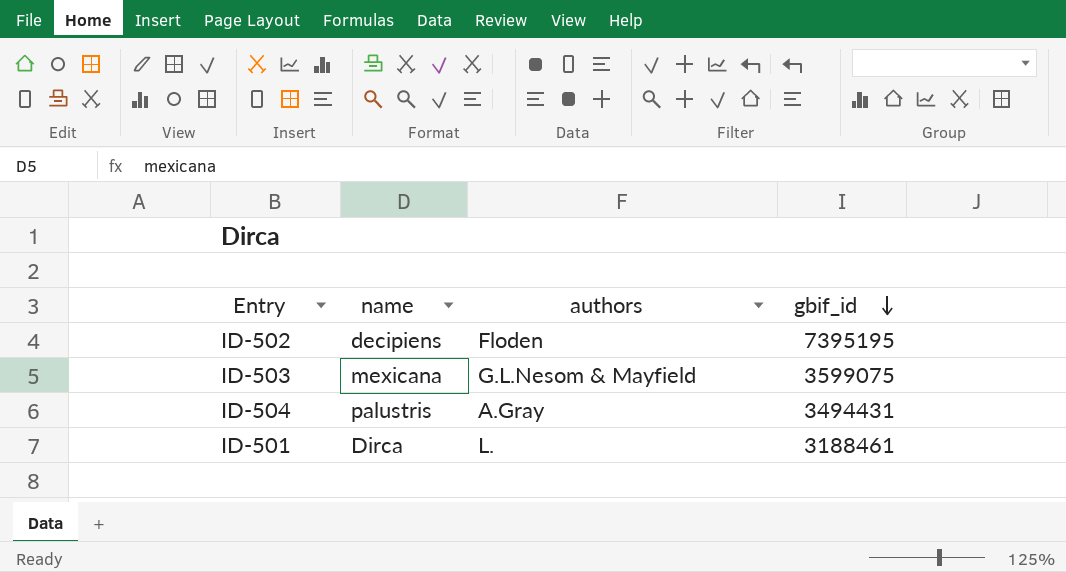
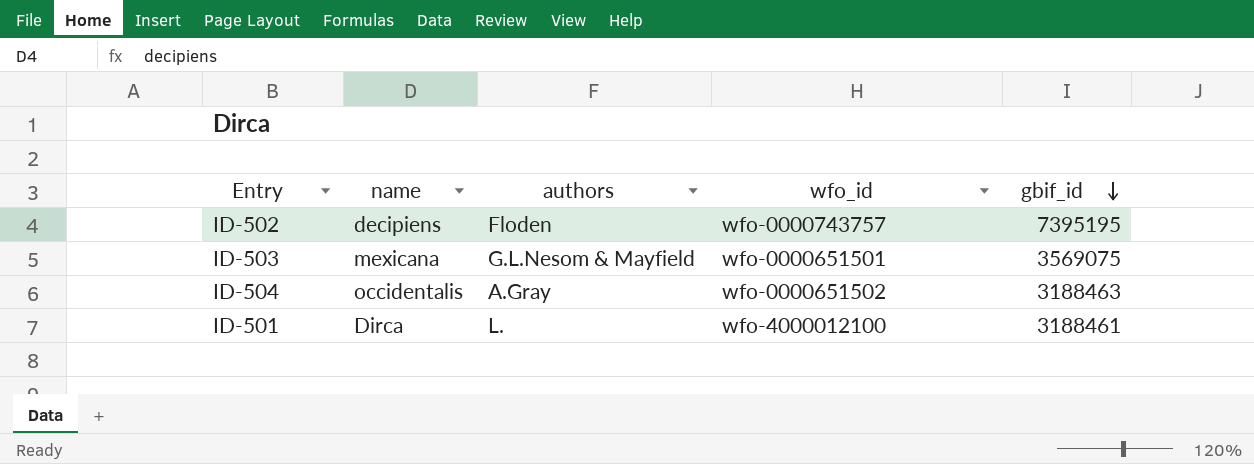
column wfo_id | position: none -> 4
ID-503 | gbif_id: 3599075 -> 3569075
ID-504 | name: palustris -> occidentalis
ID-504 | gbif_id: 3494431 -> 3188463

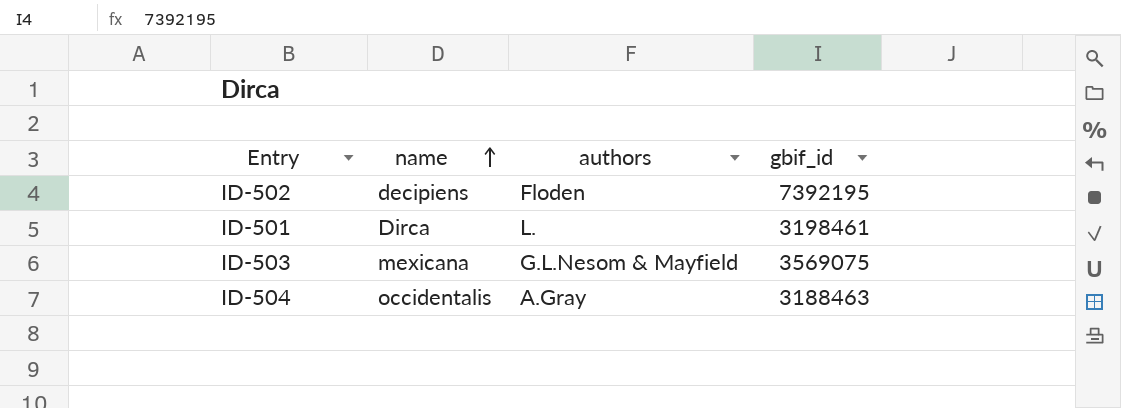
row order: gbif_id descending -> name ascending
column wfo_id | position: 4 -> none
ID-502 | gbif_id: 7395195 -> 7392195
ID-501 | gbif_id: 3188461 -> 3198461

